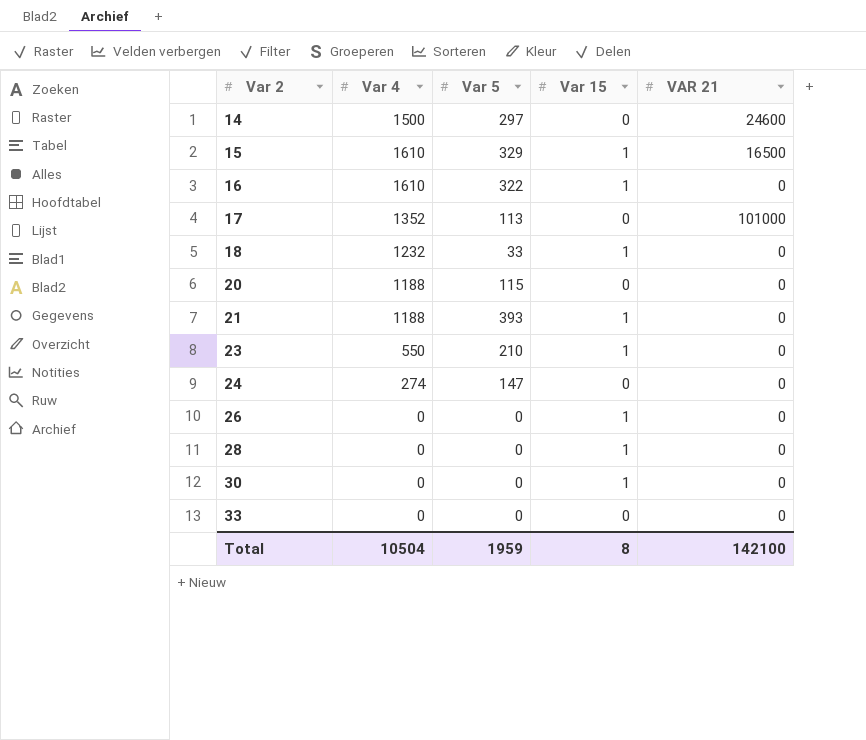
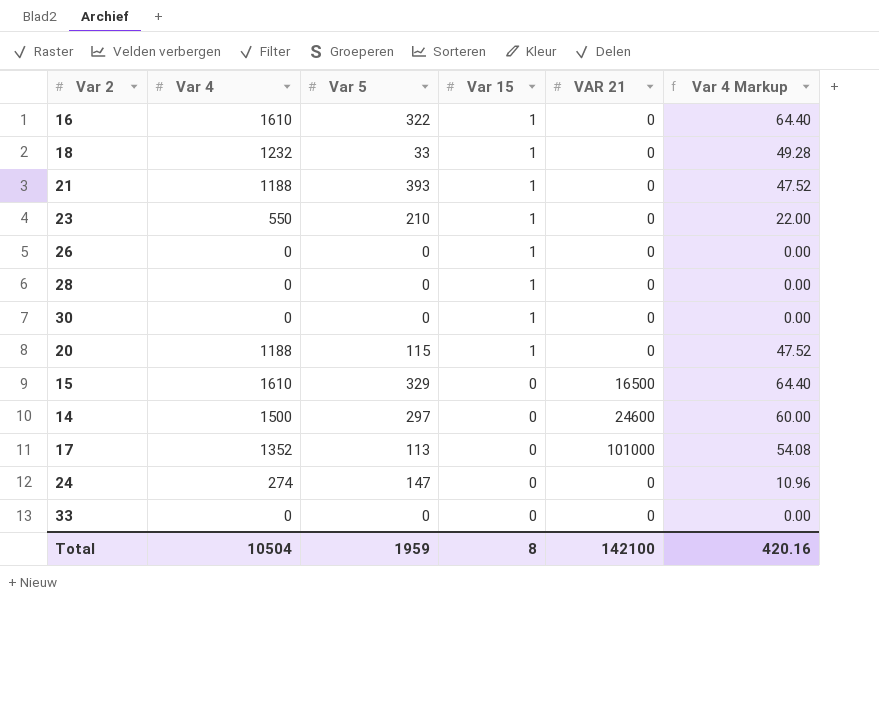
row order: Var 2 ascending -> Var 15 descending
column Var 4 Markup | formula: none -> [Var 4] * 0.04
20 | Var 15: 0 -> 1
15 | Var 15: 1 -> 0

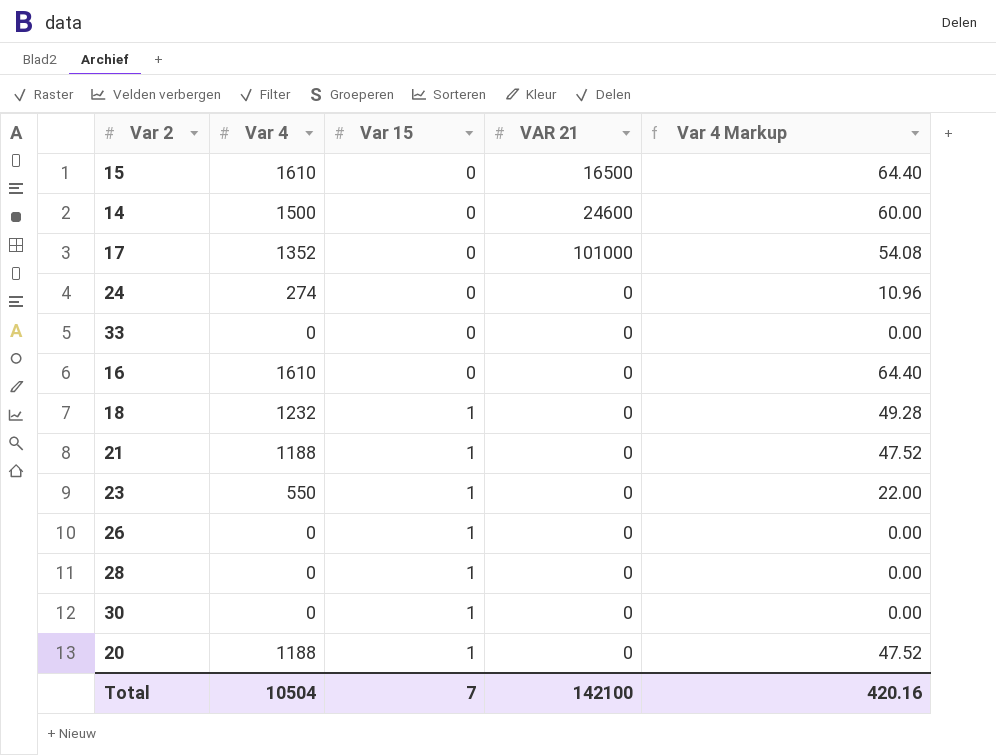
row order: Var 15 descending -> Var 15 ascending
column Var 5 | position: 3 -> none
16 | Var 15: 1 -> 0
Total | Var 15: 8 -> 7

